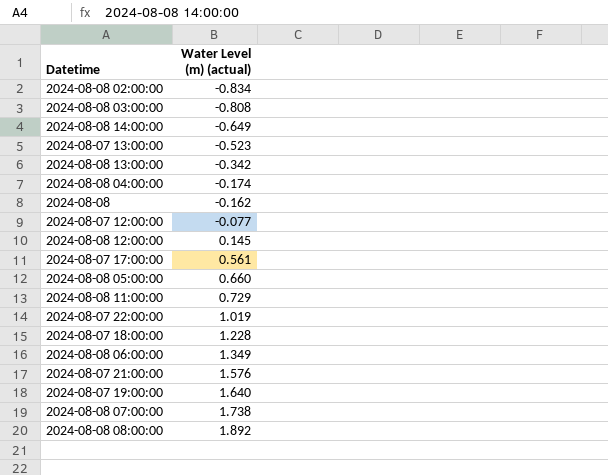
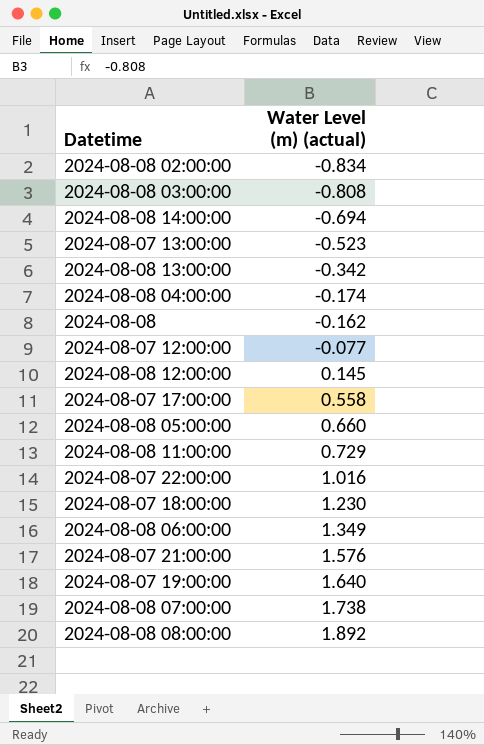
2024-08-08 14:00:00 | Water Level (m) (actual): -0.649 -> -0.694
2024-08-07 17:00:00 | Water Level (m) (actual): 0.561 -> 0.558
2024-08-07 22:00:00 | Water Level (m) (actual): 1.019 -> 1.016
2024-08-07 18:00:00 | Water Level (m) (actual): 1.228 -> 1.230

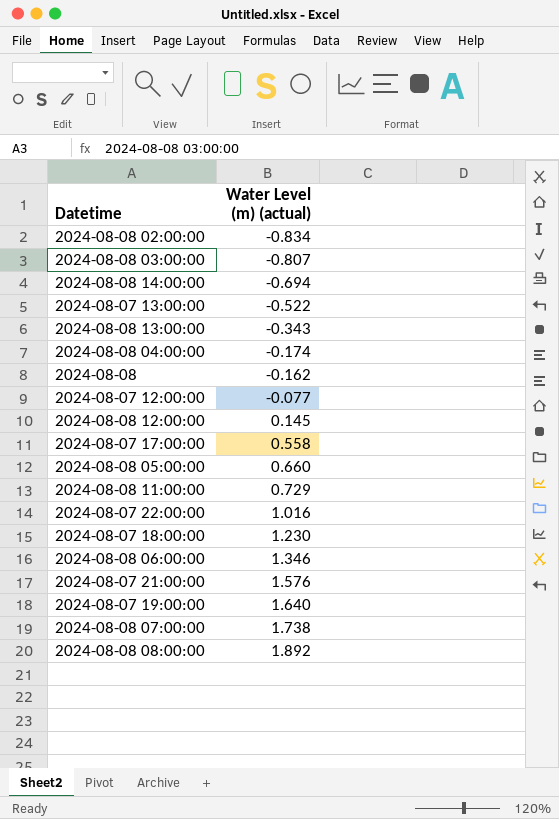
2024-08-08 03:00:00 | Water Level (m) (actual): -0.808 -> -0.807
2024-08-07 13:00:00 | Water Level (m) (actual): -0.523 -> -0.522
2024-08-08 13:00:00 | Water Level (m) (actual): -0.342 -> -0.343
2024-08-08 06:00:00 | Water Level (m) (actual): 1.349 -> 1.346

